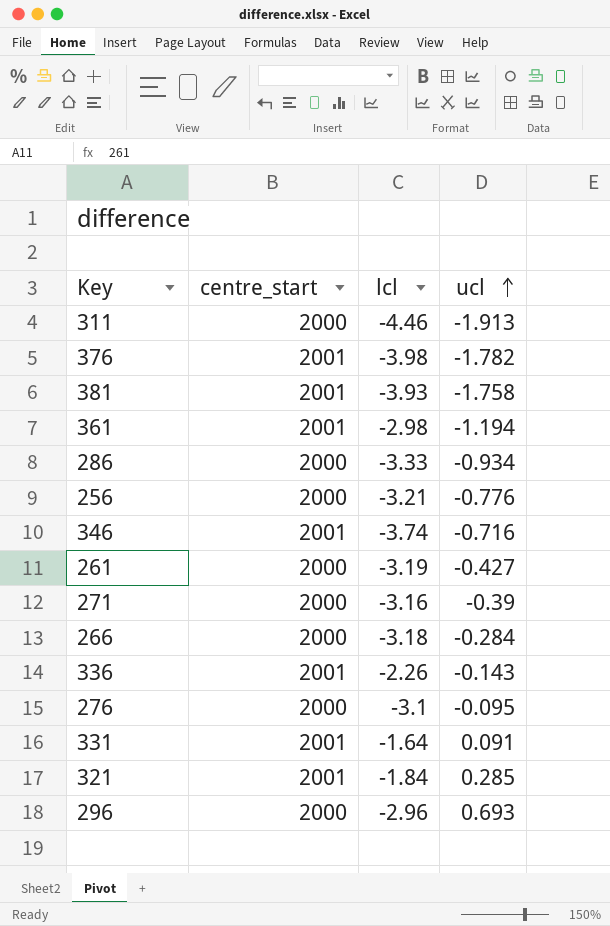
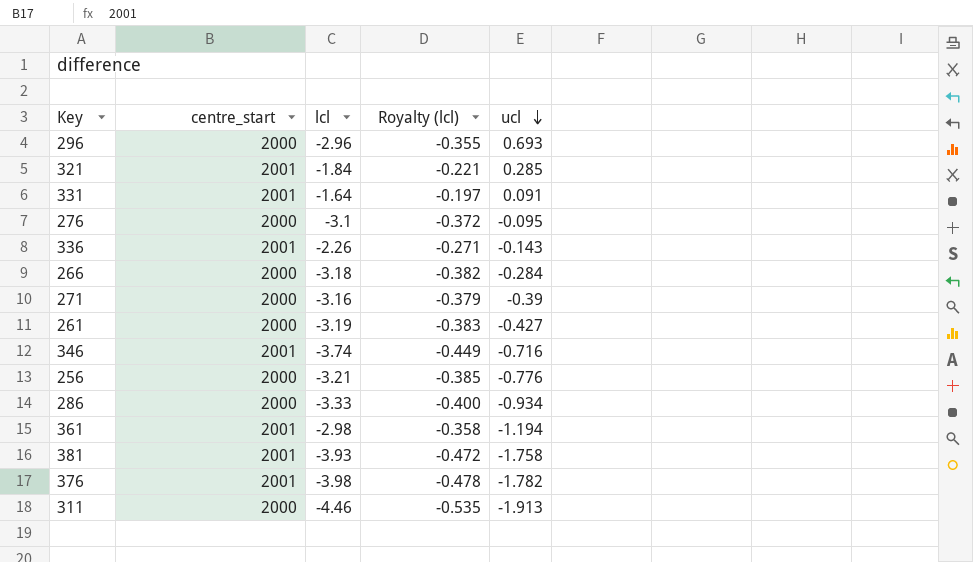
row order: ucl ascending -> ucl descending
column Royalty (lcl) | formula: none -> [lcl] * 0.12

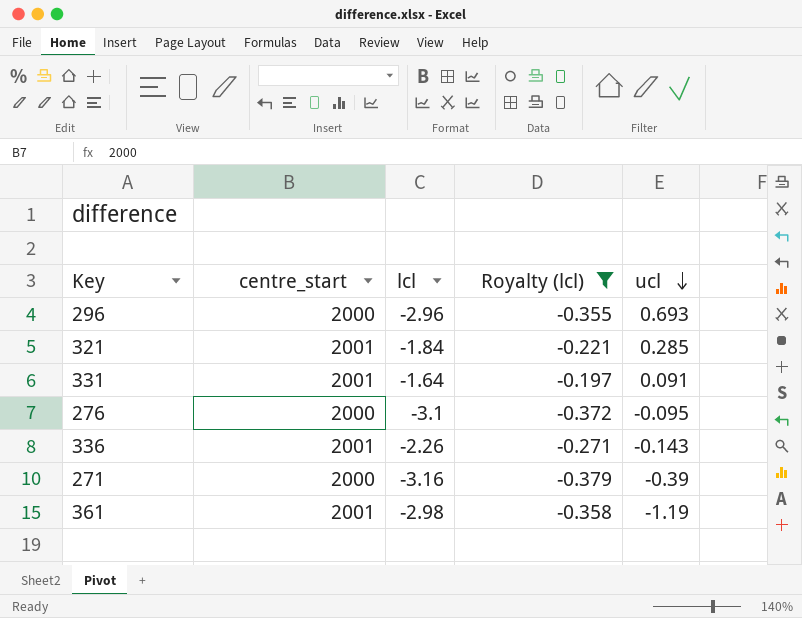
filter: none -> Royalty (lcl) >= -0.379
361 | ucl: -1.194 -> -1.19

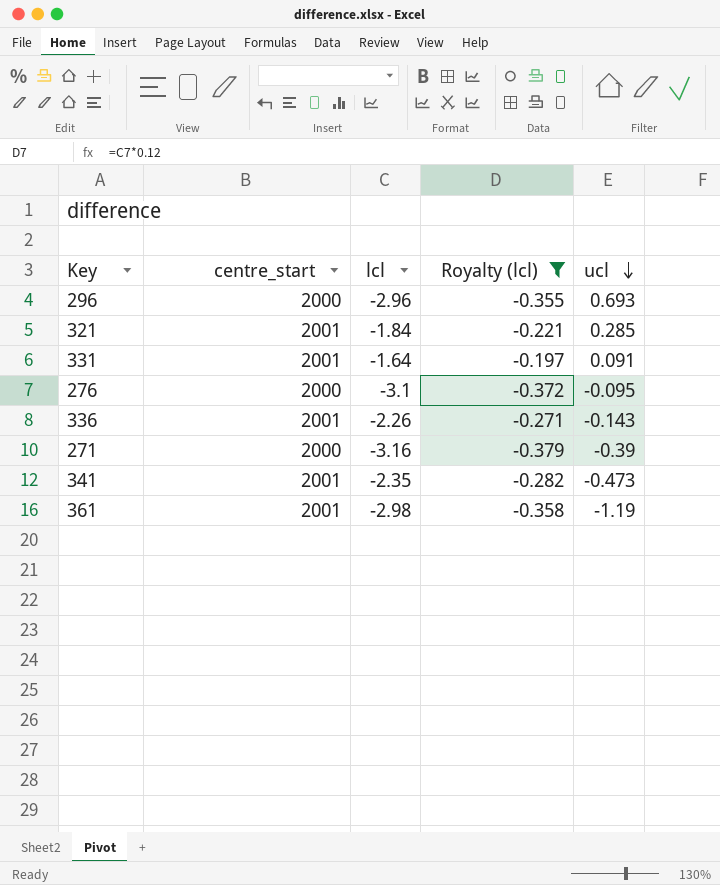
row 341: none -> 2001 | -2.35 | -0.282 | -0.473

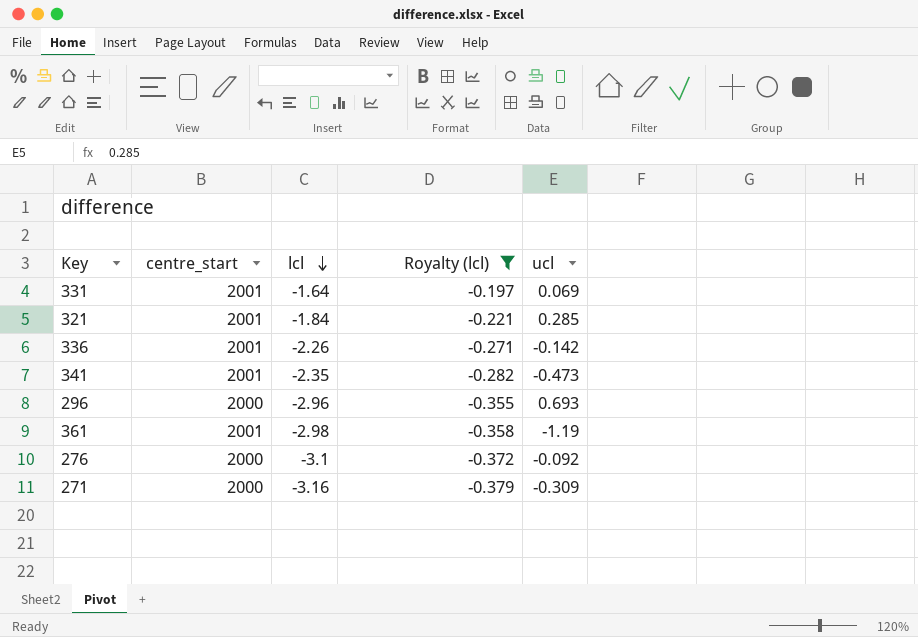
row order: ucl descending -> lcl descending
331 | ucl: 0.091 -> 0.069
336 | ucl: -0.143 -> -0.142
276 | ucl: -0.095 -> -0.092
271 | ucl: -0.39 -> -0.309

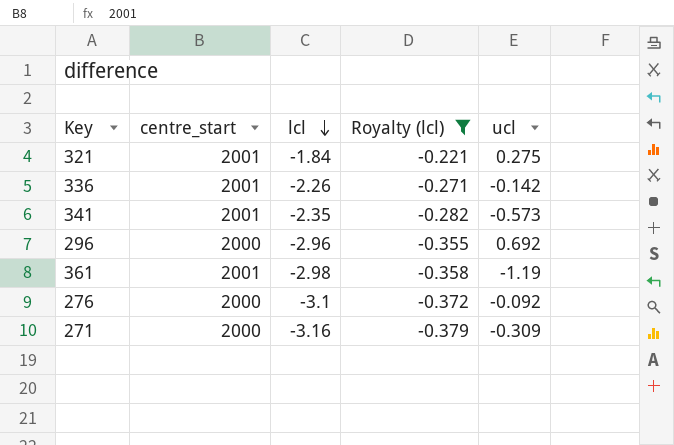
row 331: 2001 | -1.64 | -0.197 | 0.069 -> none
321 | ucl: 0.285 -> 0.275
341 | ucl: -0.473 -> -0.573
296 | ucl: 0.693 -> 0.692

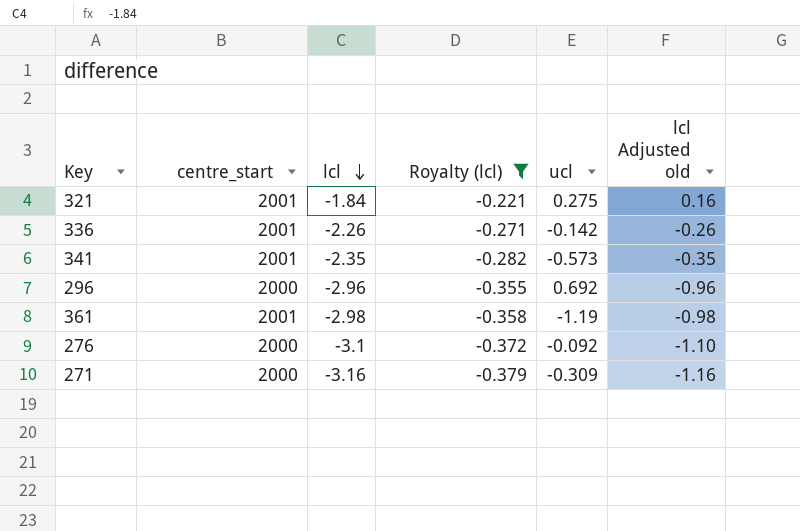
column lcl Adjusted old | formula: none -> [lcl] + 2

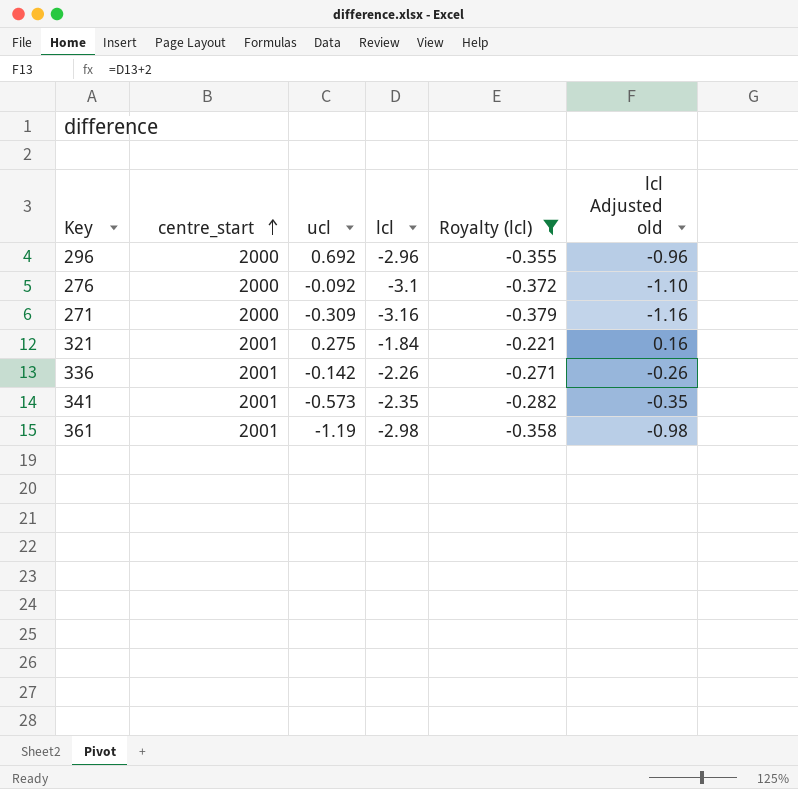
row order: lcl descending -> centre_start ascending
column ucl | position: 5 -> 3

